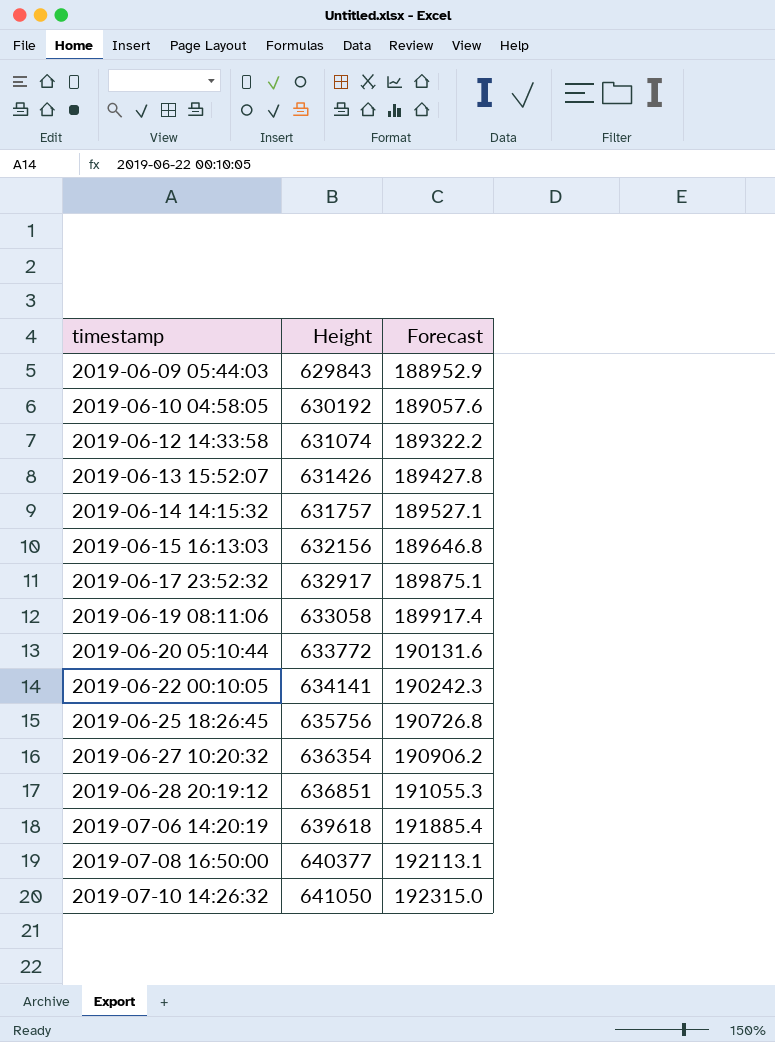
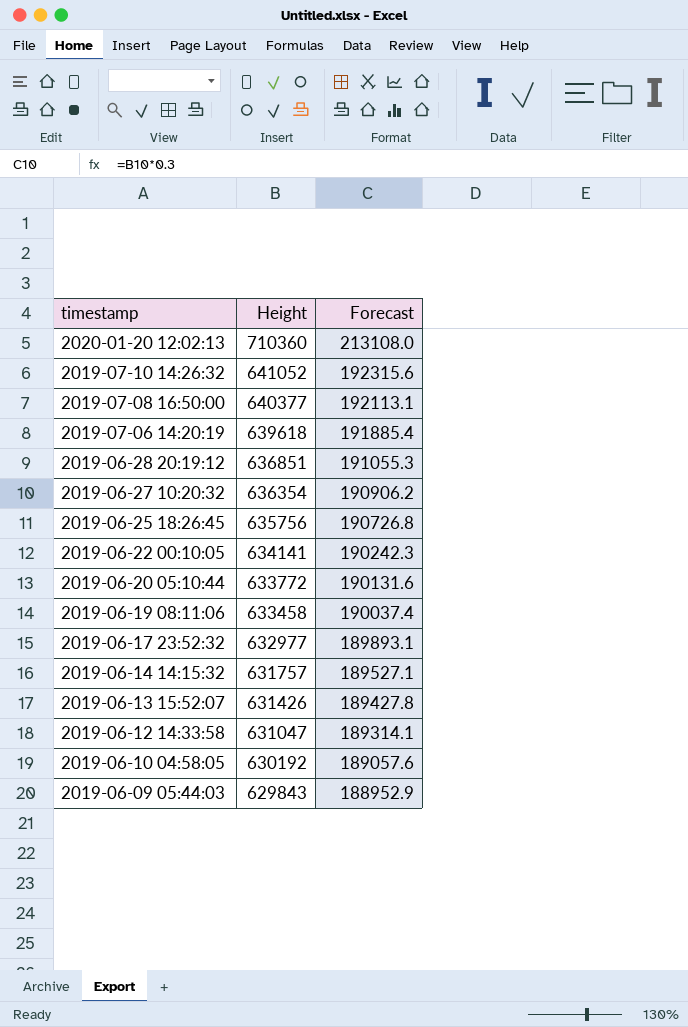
row order: timestamp ascending -> timestamp descending
row 2019-06-15 16:13:03: 632156 | 189646.8 -> none
row 2020-01-20 12:02:13: none -> 710360 | 213108.0
2019-07-10 14:26:32 | Height: 641050 -> 641052
2019-07-10 14:26:32 | Forecast: 192315.0 -> 192315.6
2019-06-19 08:11:06 | Height: 633058 -> 633458
2019-06-19 08:11:06 | Forecast: 189917.4 -> 190037.4
2019-06-17 23:52:32 | Height: 632917 -> 632977
2019-06-17 23:52:32 | Forecast: 189875.1 -> 189893.1
2019-06-12 14:33:58 | Height: 631074 -> 631047
2019-06-12 14:33:58 | Forecast: 189322.2 -> 189314.1

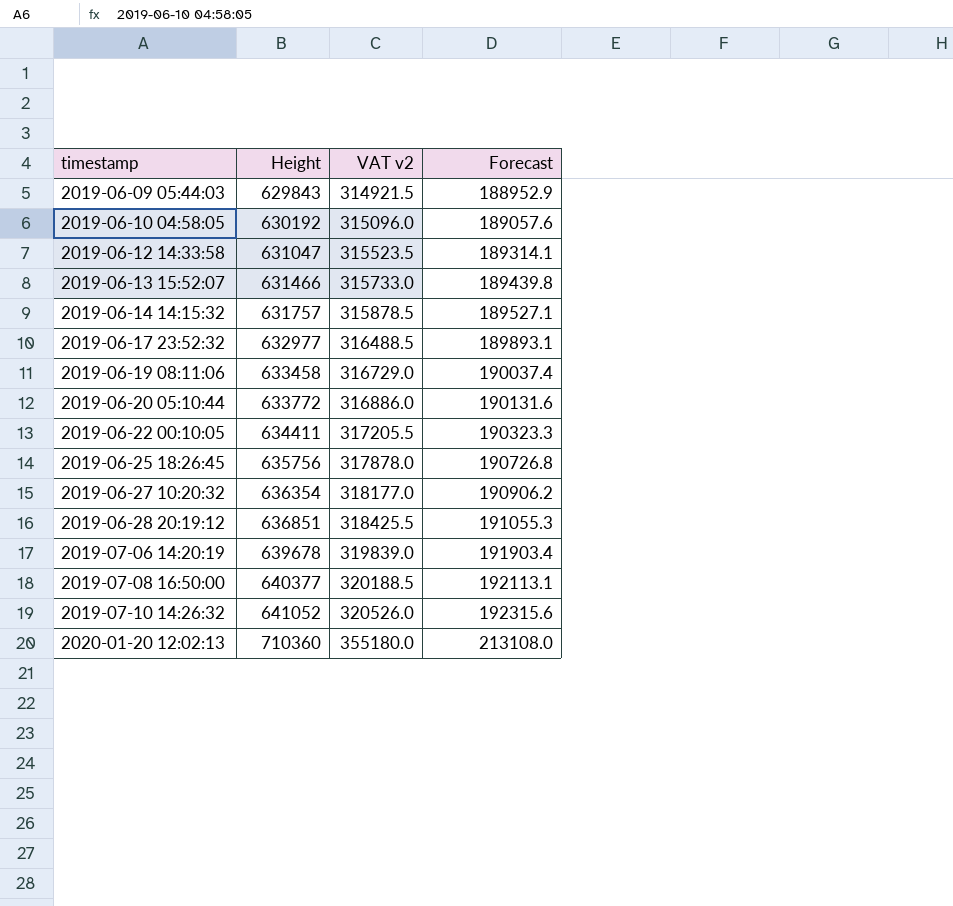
row order: timestamp descending -> timestamp ascending
column VAT v2 | formula: none -> [Height] * 0.5
2019-06-13 15:52:07 | Height: 631426 -> 631466
2019-06-13 15:52:07 | Forecast: 189427.8 -> 189439.8
2019-06-22 00:10:05 | Height: 634141 -> 634411
2019-06-22 00:10:05 | Forecast: 190242.3 -> 190323.3
2019-07-06 14:20:19 | Height: 639618 -> 639678
2019-07-06 14:20:19 | Forecast: 191885.4 -> 191903.4

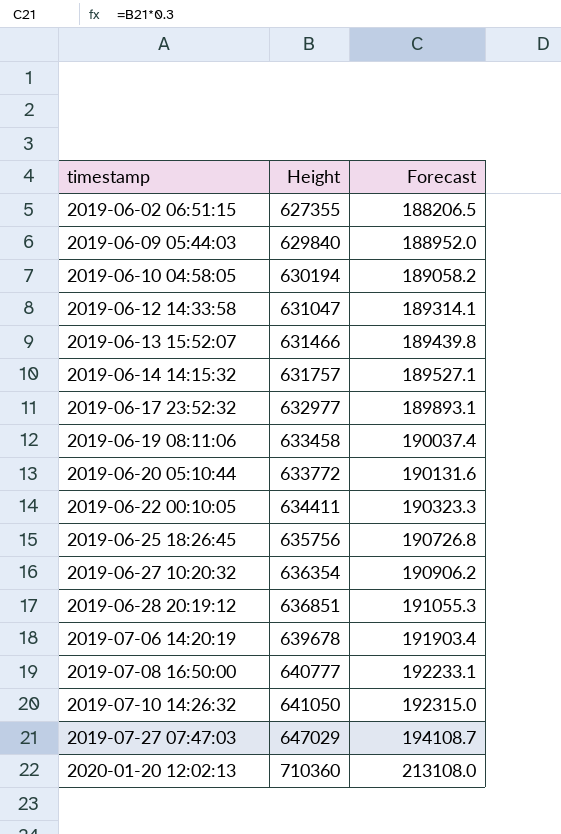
column VAT v2 | formula: [Height] * 0.5 -> none
row 2019-06-02 06:51:15: none -> 627355 | 188206.5
2019-06-09 05:44:03 | Height: 629843 -> 629840
2019-06-09 05:44:03 | Forecast: 188952.9 -> 188952.0
2019-06-10 04:58:05 | Height: 630192 -> 630194
2019-06-10 04:58:05 | Forecast: 189057.6 -> 189058.2
2019-07-08 16:50:00 | Height: 640377 -> 640777
2019-07-08 16:50:00 | Forecast: 192113.1 -> 192233.1
2019-07-10 14:26:32 | Height: 641052 -> 641050
2019-07-10 14:26:32 | Forecast: 192315.6 -> 192315.0
row 2019-07-27 07:47:03: none -> 647029 | 194108.7

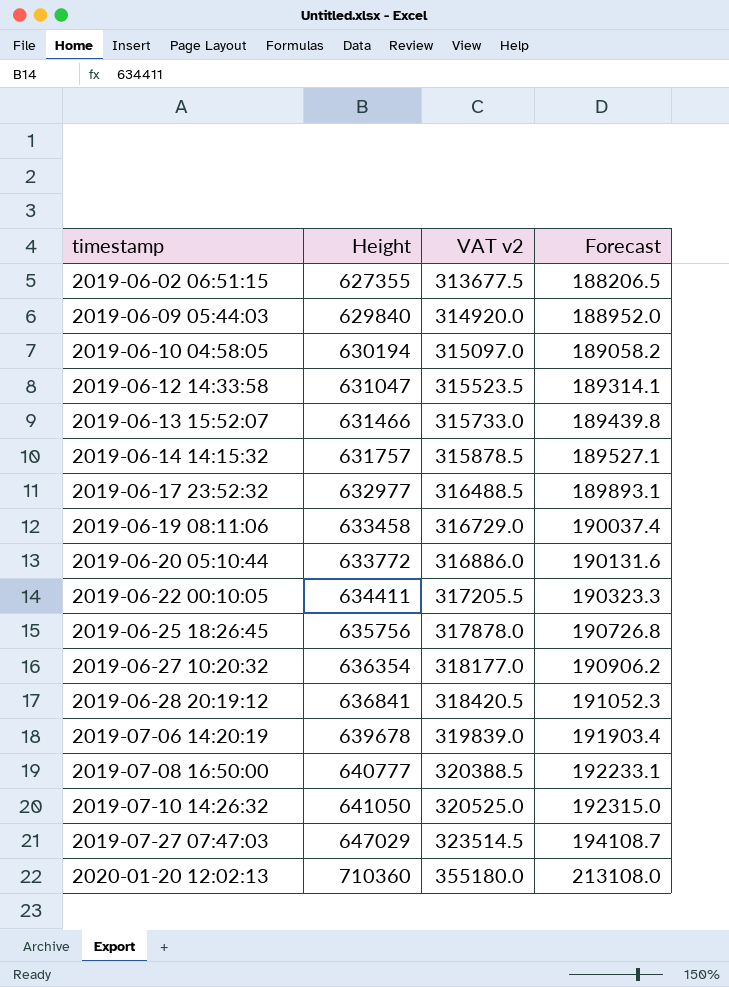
column VAT v2 | formula: none -> [Height] * 0.5
2019-06-28 20:19:12 | Height: 636851 -> 636841
2019-06-28 20:19:12 | Forecast: 191055.3 -> 191052.3

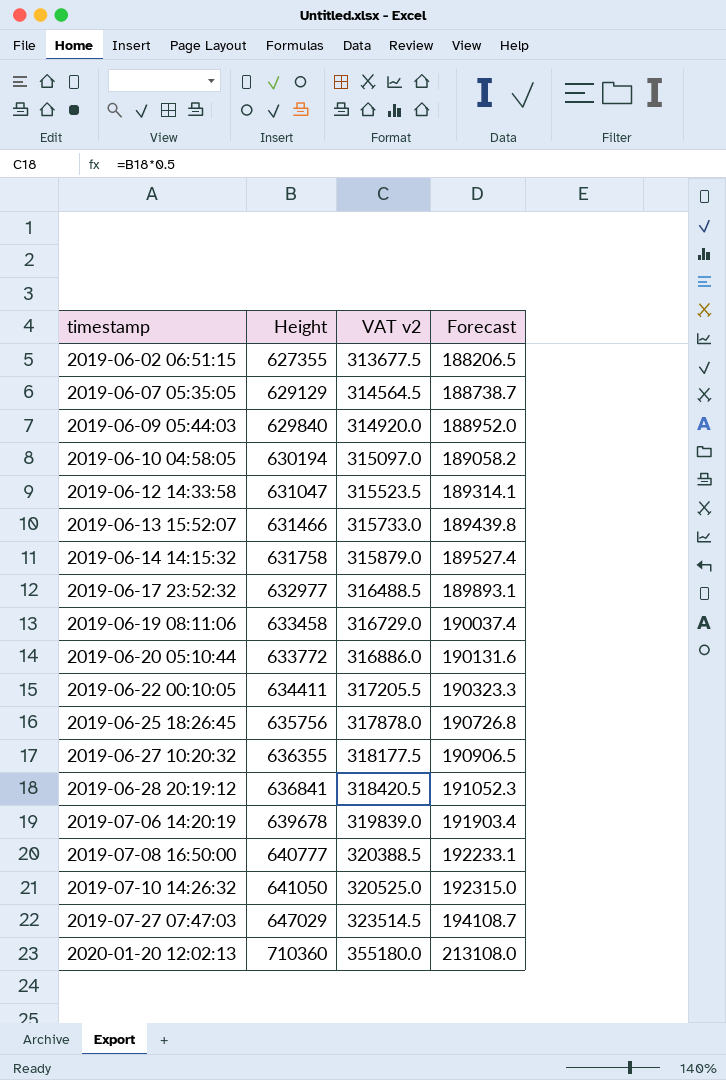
row 2019-06-07 05:35:05: none -> 629129 | 314564.5 | 188738.7
2019-06-14 14:15:32 | Height: 631757 -> 631758
2019-06-14 14:15:32 | VAT v2: 315878.5 -> 315879.0
2019-06-14 14:15:32 | Forecast: 189527.1 -> 189527.4
2019-06-27 10:20:32 | Height: 636354 -> 636355
2019-06-27 10:20:32 | VAT v2: 318177.0 -> 318177.5
2019-06-27 10:20:32 | Forecast: 190906.2 -> 190906.5

